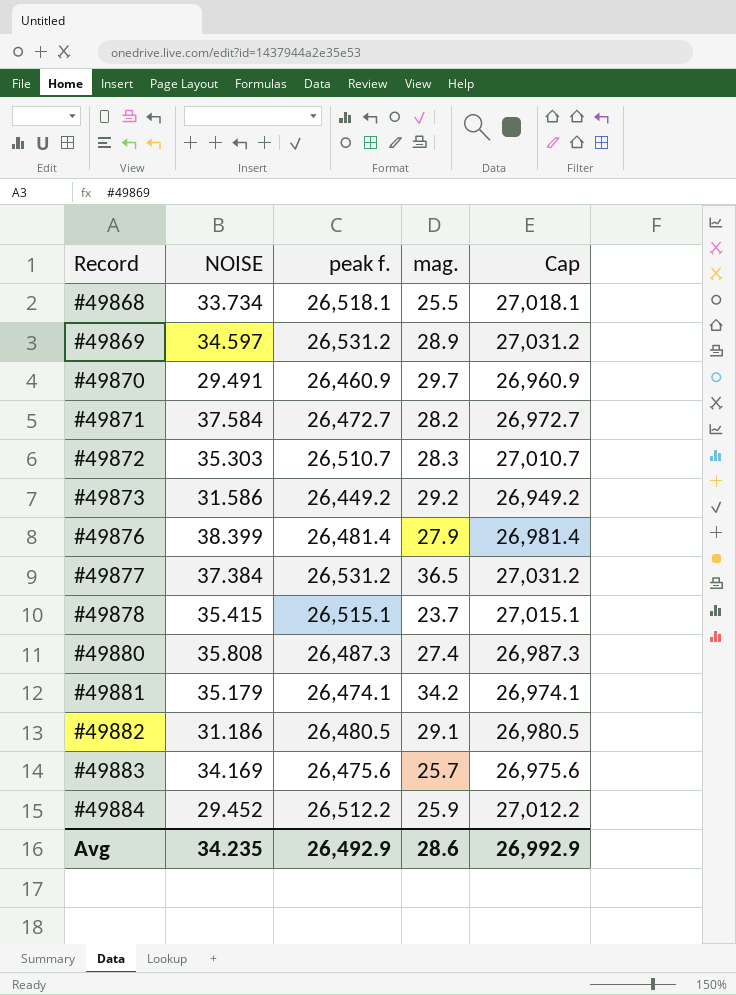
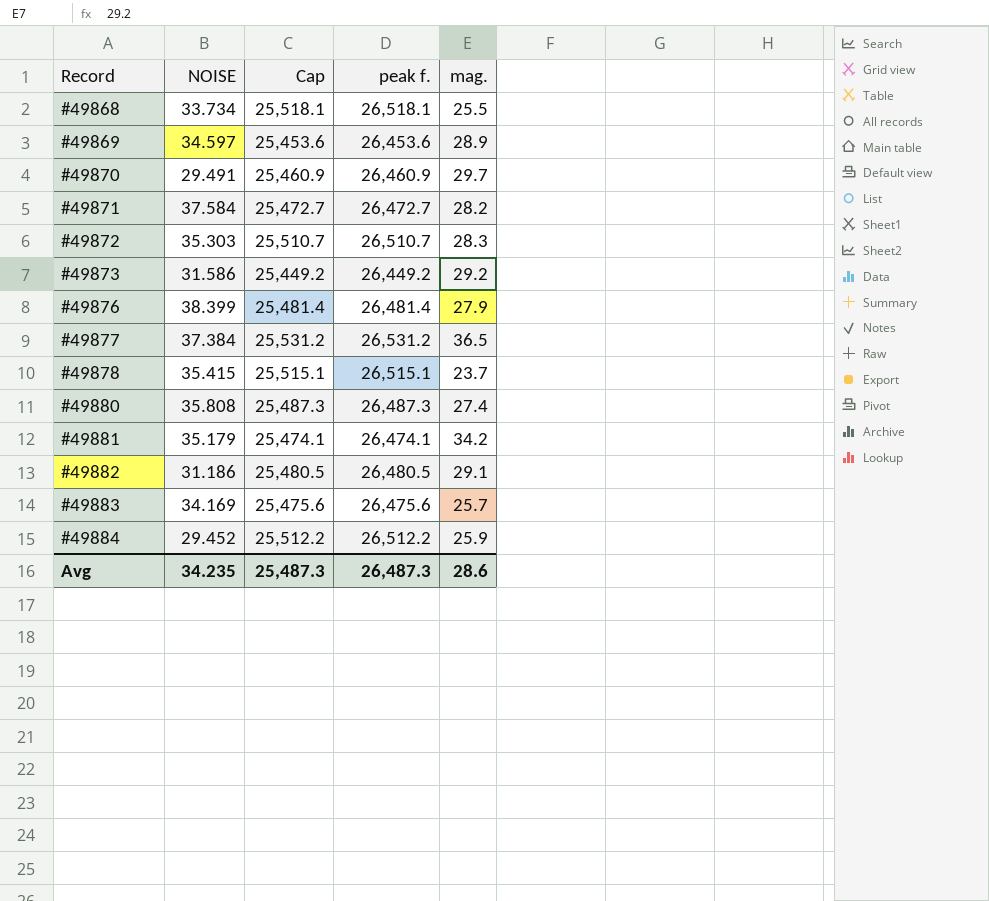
column Cap | formula: [peak f.] + 500 -> [peak f.] - 1000
column Cap | position: 5 -> 3
#49869 | peak f.: 26,531.2 -> 26,453.6
Avg | Cap: 26,992.9 -> 25,487.3
Avg | peak f.: 26,492.9 -> 26,487.3

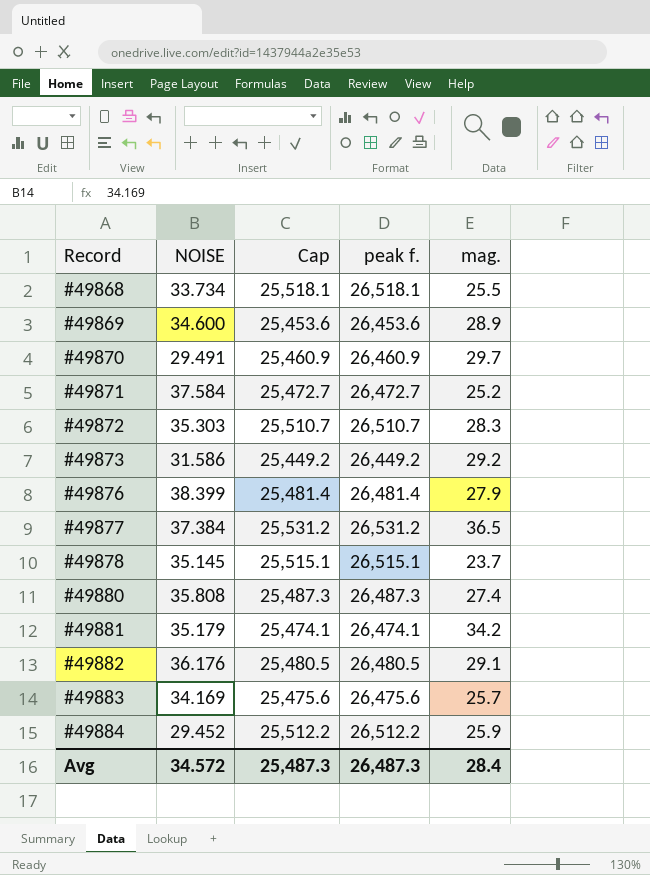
#49869 | NOISE: 34.597 -> 34.600
#49871 | mag.: 28.2 -> 25.2
#49878 | NOISE: 35.415 -> 35.145
#49882 | NOISE: 31.186 -> 36.176
Avg | NOISE: 34.235 -> 34.572
Avg | mag.: 28.6 -> 28.4

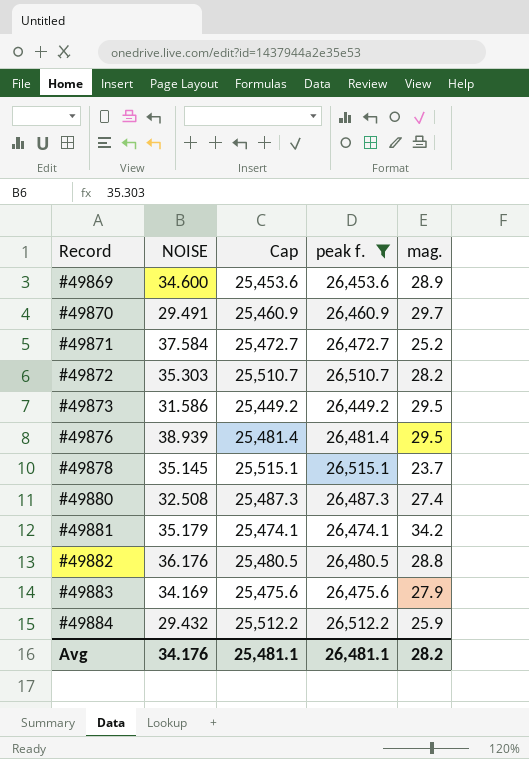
filter: none -> peak f. <= 26,515.1
#49872 | mag.: 28.3 -> 28.2
#49873 | mag.: 29.2 -> 29.5
#49876 | NOISE: 38.399 -> 38.939
#49876 | mag.: 27.9 -> 29.5
#49880 | NOISE: 35.808 -> 32.508
#49882 | mag.: 29.1 -> 28.8
#49883 | mag.: 25.7 -> 27.9
#49884 | NOISE: 29.452 -> 29.432
Avg | NOISE: 34.572 -> 34.176
Avg | Cap: 25,487.3 -> 25,481.1
Avg | peak f.: 26,487.3 -> 26,481.1
Avg | mag.: 28.4 -> 28.2

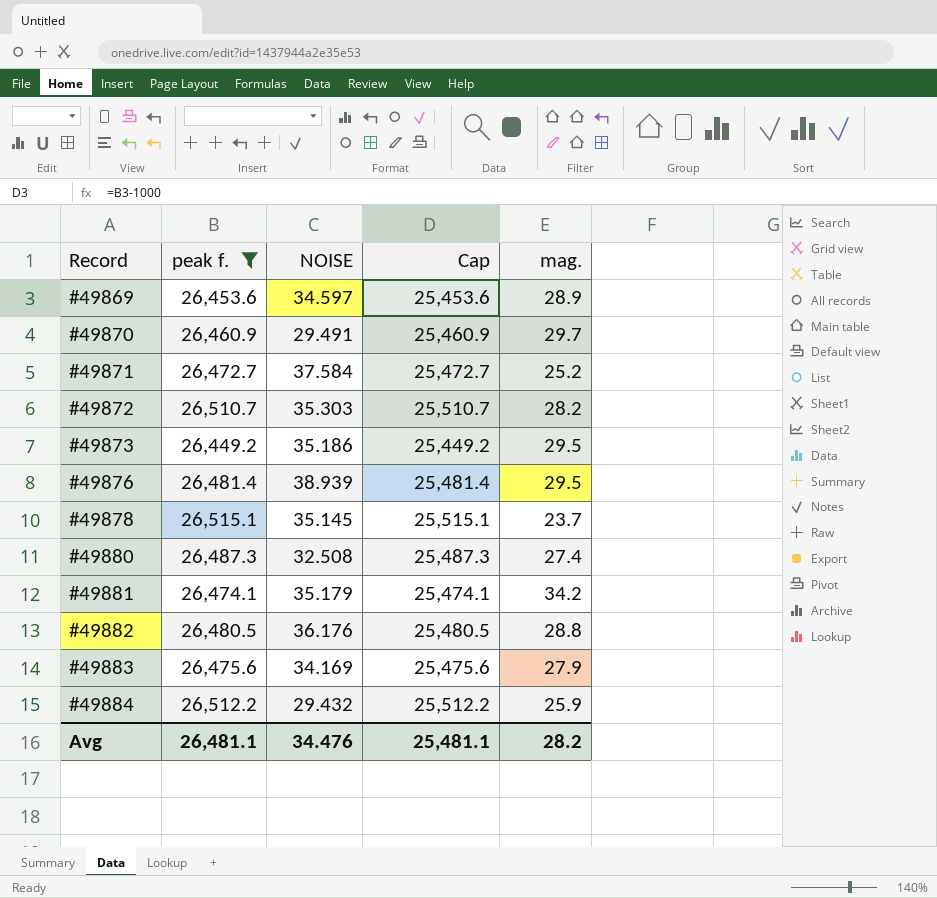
column peak f. | position: 4 -> 2
#49869 | NOISE: 34.600 -> 34.597
#49873 | NOISE: 31.586 -> 35.186
Avg | NOISE: 34.176 -> 34.476

